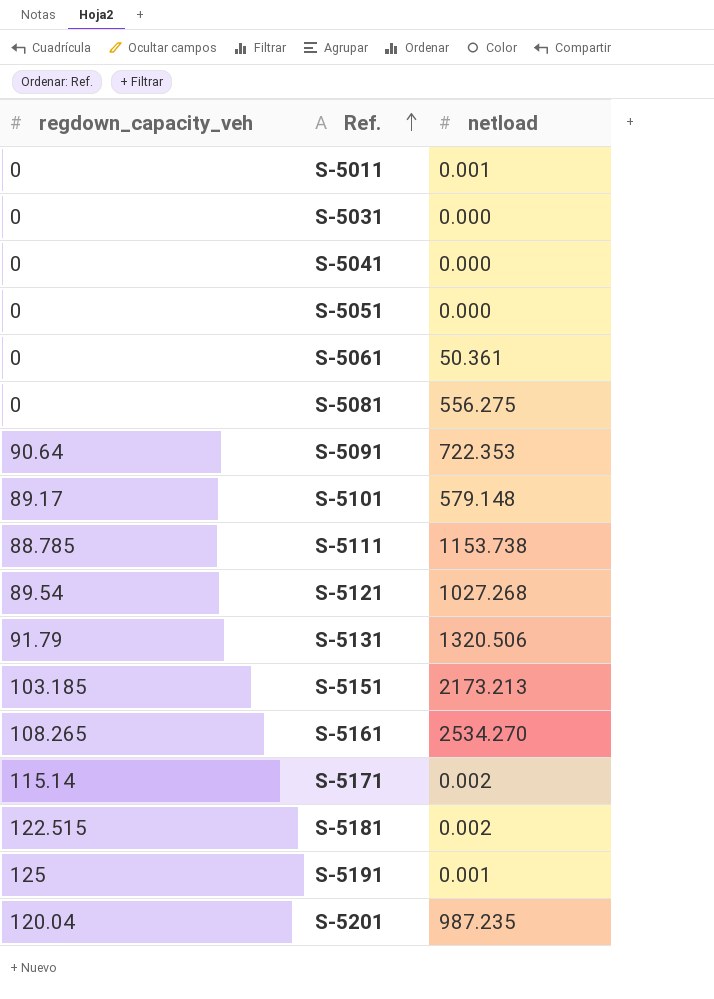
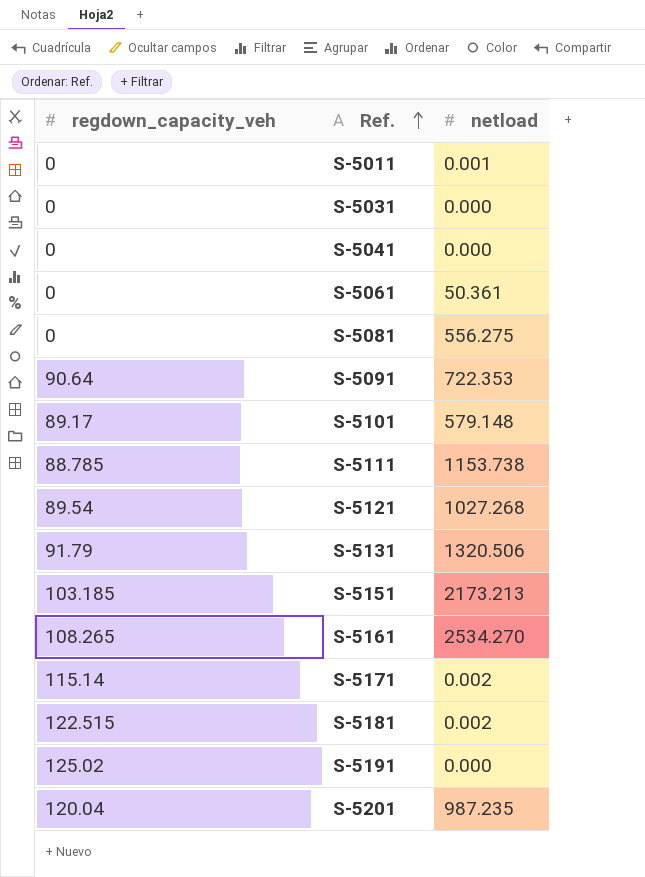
row S-5051: 0 | 0.000 -> none
S-5191 | regdown_capacity_veh: 125 -> 125.02
S-5191 | netload: 0.001 -> 0.000

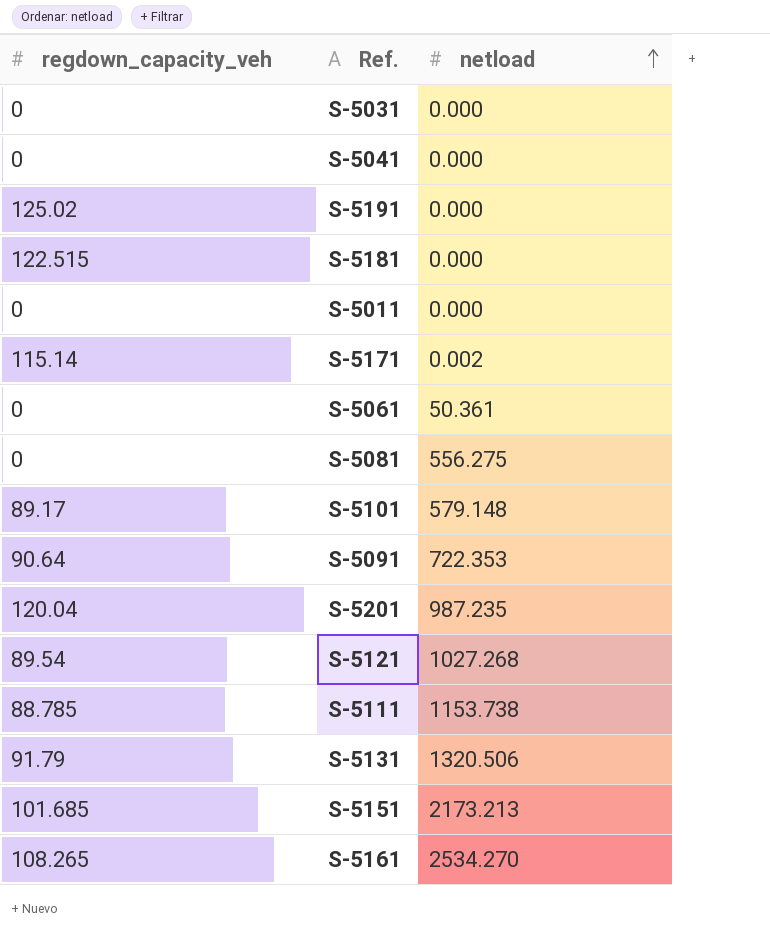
row order: Ref. ascending -> netload ascending
S-5181 | netload: 0.002 -> 0.000
S-5011 | netload: 0.001 -> 0.000
S-5151 | regdown_capacity_veh: 103.185 -> 101.685

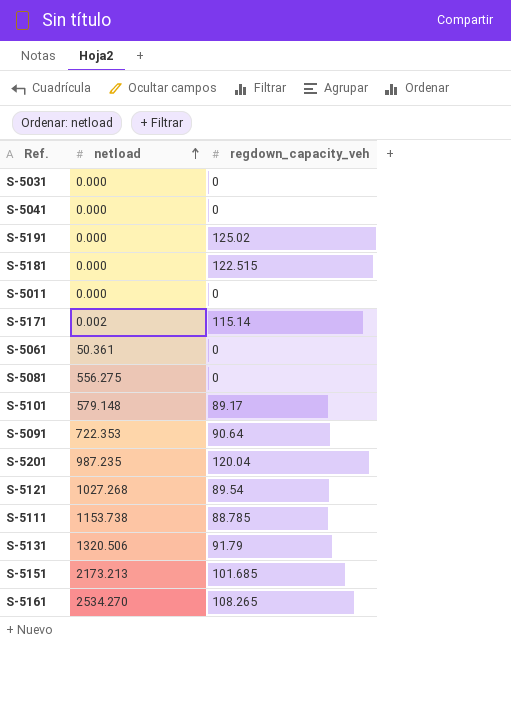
column regdown_capacity_veh | position: 1 -> 3

